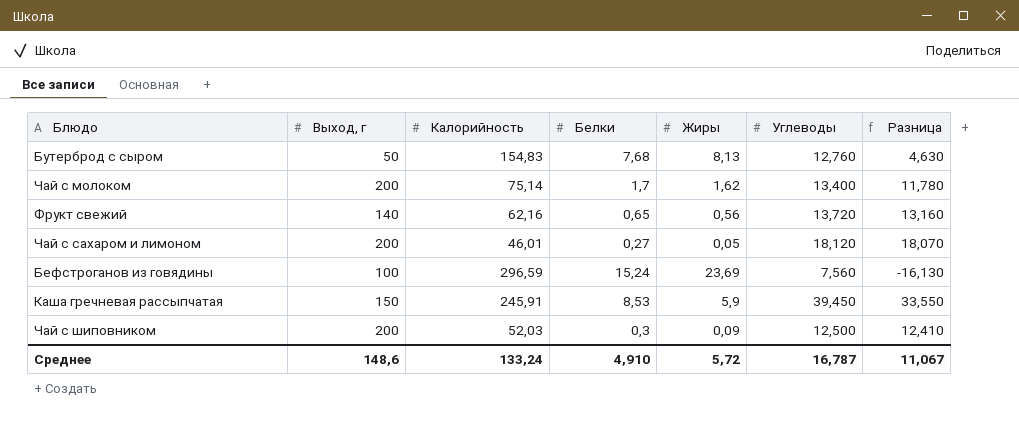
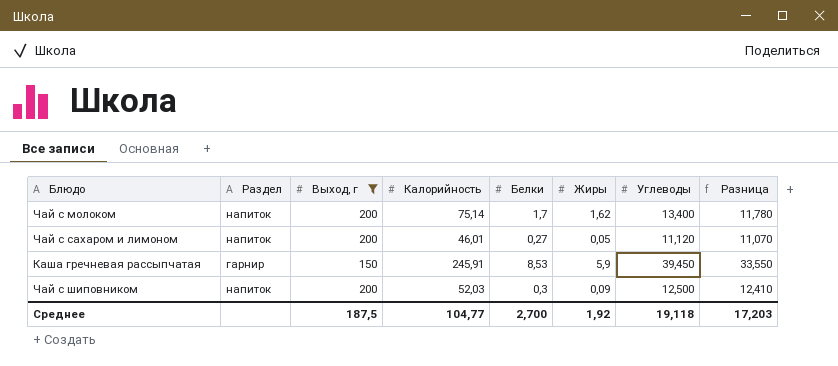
filter: none -> Выход, г >= 150
column Раздел | position: none -> 2
Чай с сахаром и лимоном | Углеводы: 18,120 -> 11,120
Чай с сахаром и лимоном | Разница: 18,070 -> 11,070
Среднее | Выход, г: 148,6 -> 187,5
Среднее | Калорийность: 133,24 -> 104,77
Среднее | Белки: 4,910 -> 2,700
Среднее | Жиры: 5,72 -> 1,92
Среднее | Углеводы: 16,787 -> 19,118
Среднее | Разница: 11,067 -> 17,203

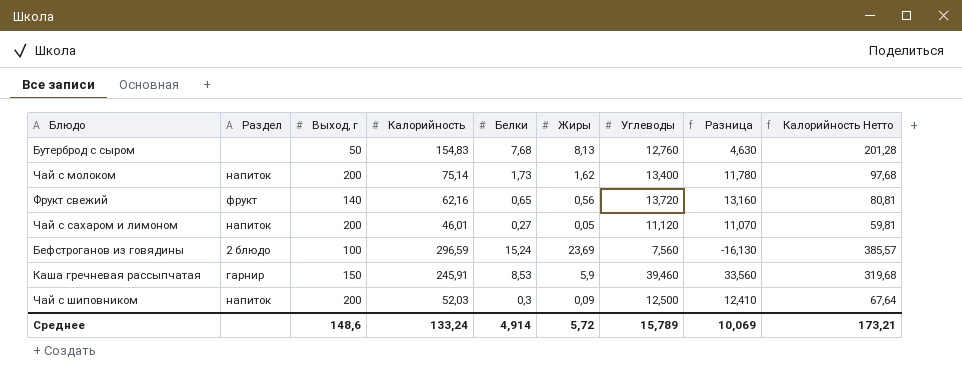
filter: Выход, г >= 150 -> none
column Калорийность Нетто | formula: none -> [Калорийность] * 1,3
Чай с молоком | Белки: 1,7 -> 1,73
Каша гречневая рассыпчатая | Углеводы: 39,450 -> 39,460
Каша гречневая рассыпчатая | Разница: 33,550 -> 33,560
Среднее | Выход, г: 187,5 -> 148,6
Среднее | Калорийность: 104,77 -> 133,24
Среднее | Белки: 2,700 -> 4,914
Среднее | Жиры: 1,92 -> 5,72
Среднее | Углеводы: 19,118 -> 15,789
Среднее | Разница: 17,203 -> 10,069

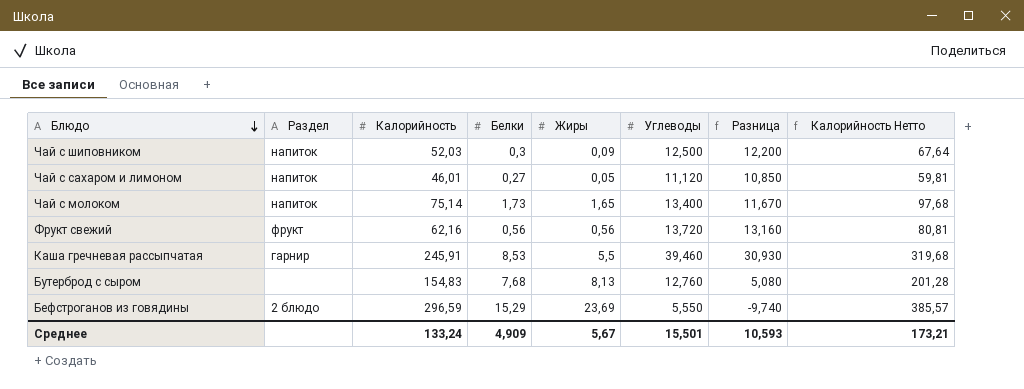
row order: none -> Блюдо descending
column Выход, г | position: 3 -> none
column Разница | formula: [Углеводы] - [Жиры] -> [Углеводы] - [Белки]
Чай с молоком | Жиры: 1,62 -> 1,65
Фрукт свежий | Белки: 0,65 -> 0,56
Каша гречневая рассыпчатая | Жиры: 5,9 -> 5,5
Бефстроганов из говядины | Белки: 15,24 -> 15,29
Бефстроганов из говядины | Углеводы: 7,560 -> 5,550
Среднее | Белки: 4,914 -> 4,909
Среднее | Жиры: 5,72 -> 5,67
Среднее | Углеводы: 15,789 -> 15,501
Среднее | Разница: 10,069 -> 10,593

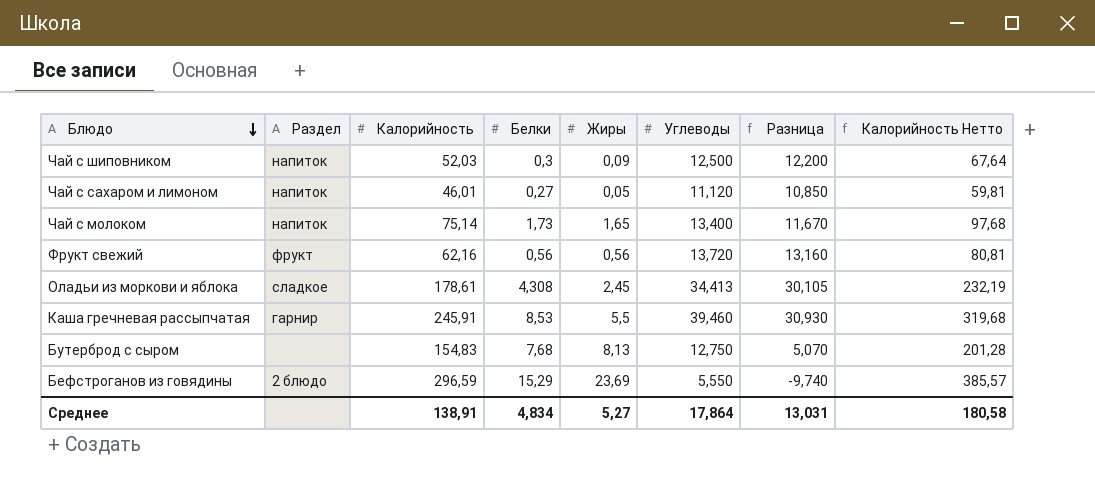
row Оладьи из моркови и яблока: none -> сладкое | 178,61 | 4,308 | 2,45 | 34,413 | 30,105 | 232,19
Бутерброд с сыром | Углеводы: 12,760 -> 12,750
Бутерброд с сыром | Разница: 5,080 -> 5,070
Среднее | Калорийность: 133,24 -> 138,91
Среднее | Белки: 4,909 -> 4,834
Среднее | Жиры: 5,67 -> 5,27
Среднее | Углеводы: 15,501 -> 17,864
Среднее | Разница: 10,593 -> 13,031
Среднее | Калорийность Нетто: 173,21 -> 180,58

